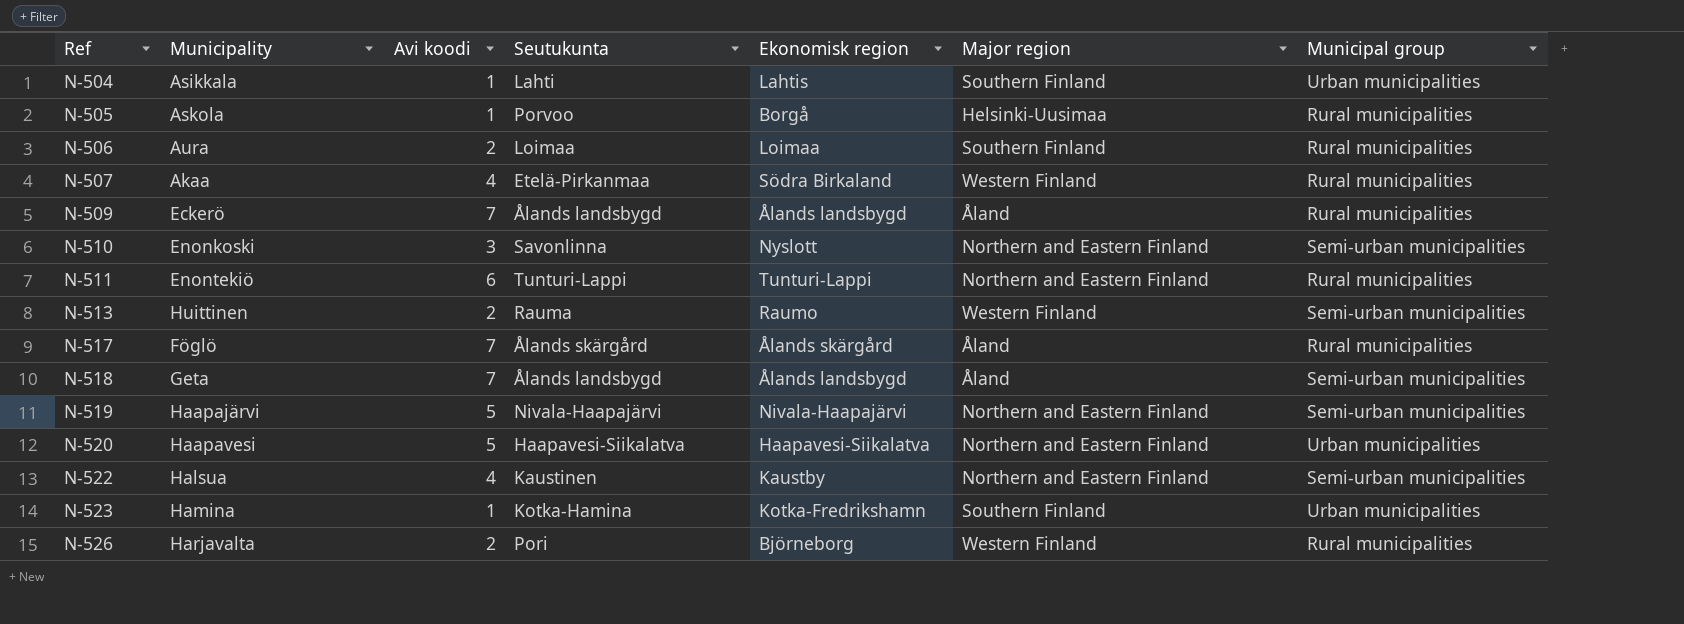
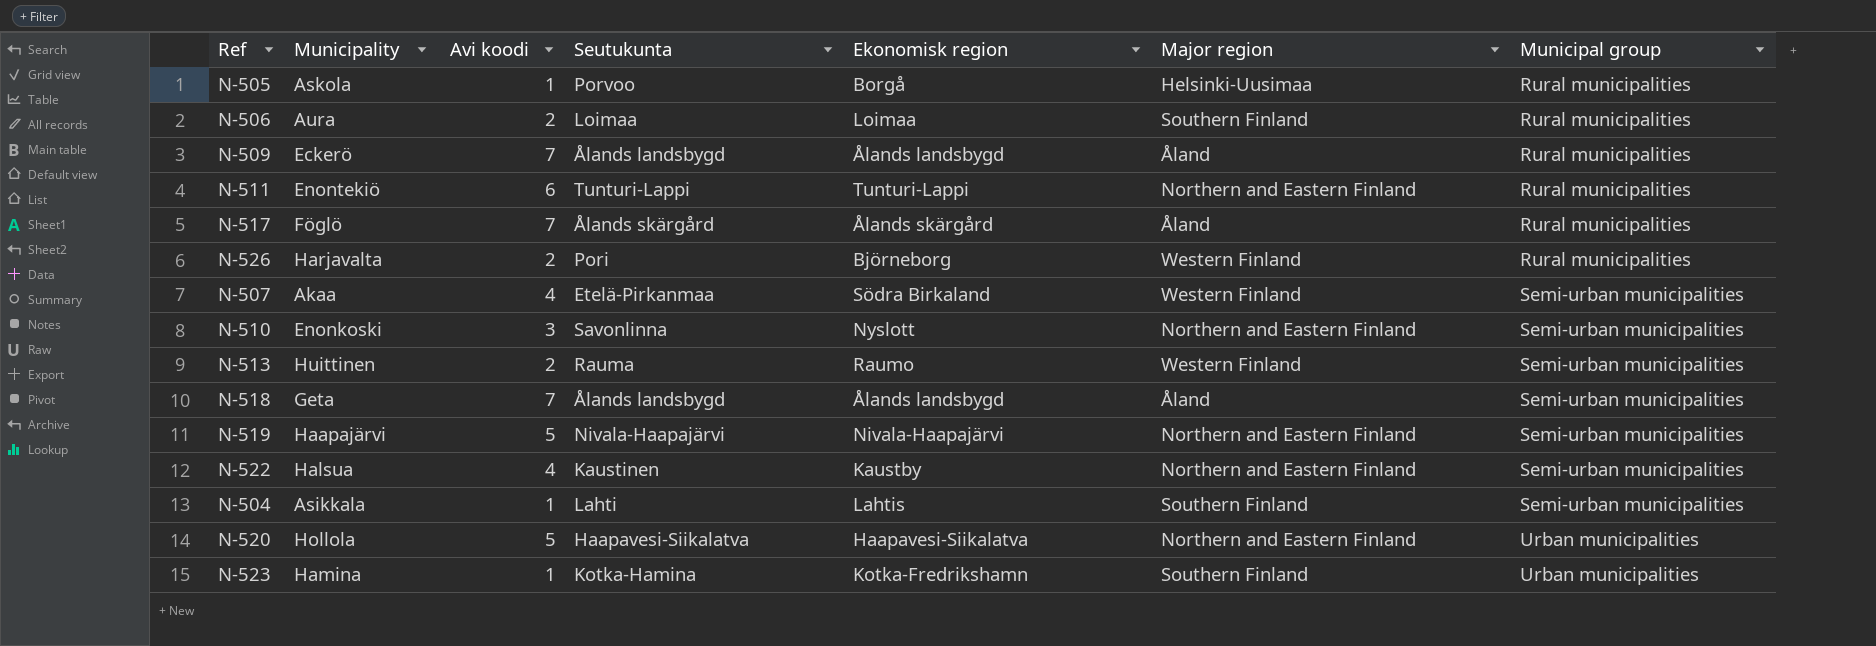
row order: Ref ascending -> Municipal group ascending
N-507 | Municipal group: Rural municipalities -> Semi-urban municipalities
N-504 | Municipal group: Urban municipalities -> Semi-urban municipalities
N-520 | Municipality: Haapavesi -> Hollola

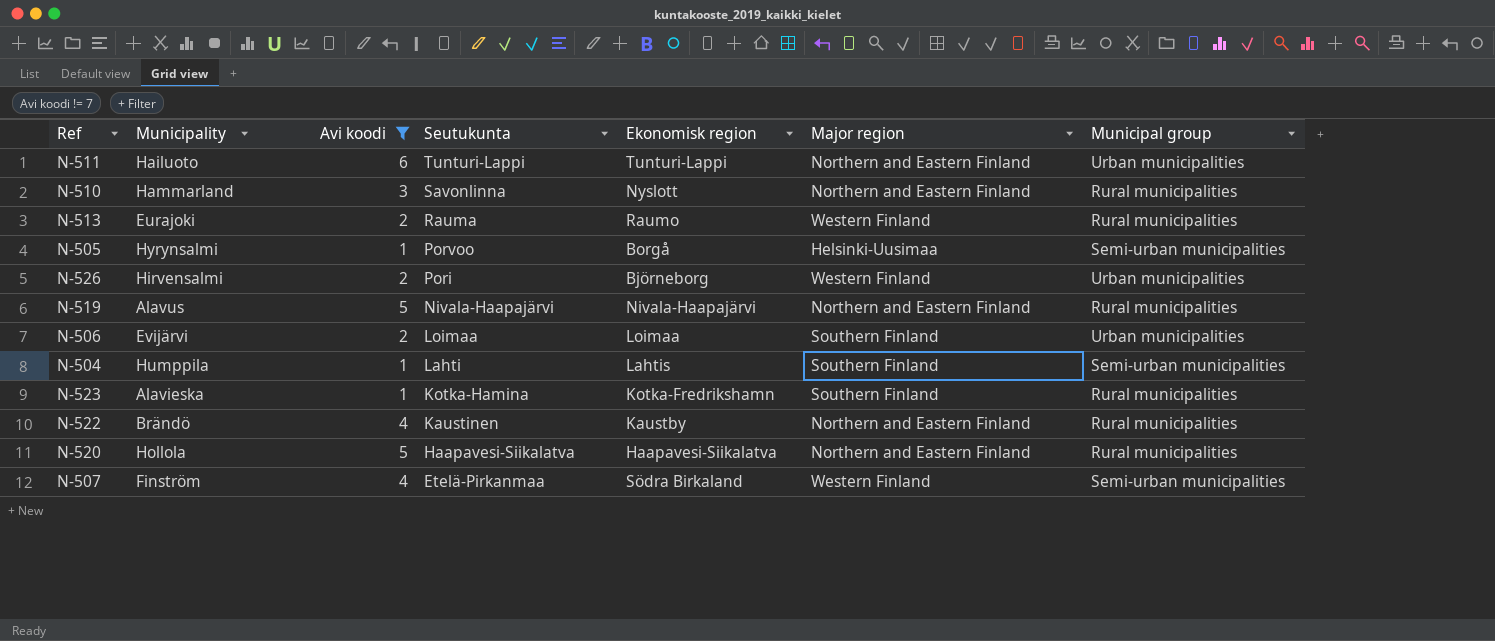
filter: none -> Avi koodi != 7
row order: Municipal group ascending -> Seutukunta descending
N-511 | Municipality: Enontekiö -> Hailuoto
N-511 | Municipal group: Rural municipalities -> Urban municipalities
N-510 | Municipality: Enonkoski -> Hammarland
N-510 | Municipal group: Semi-urban municipalities -> Rural municipalities
N-513 | Municipality: Huittinen -> Eurajoki
N-513 | Municipal group: Semi-urban municipalities -> Rural municipalities
N-505 | Municipality: Askola -> Hyrynsalmi
N-505 | Municipal group: Rural municipalities -> Semi-urban municipalities
N-526 | Municipality: Harjavalta -> Hirvensalmi
N-526 | Municipal group: Rural municipalities -> Urban municipalities
N-519 | Municipality: Haapajärvi -> Alavus
N-519 | Municipal group: Semi-urban municipalities -> Rural municipalities
N-506 | Municipality: Aura -> Evijärvi
N-506 | Municipal group: Rural municipalities -> Urban municipalities
N-504 | Municipality: Asikkala -> Humppila
N-523 | Municipality: Hamina -> Alavieska
N-523 | Municipal group: Urban municipalities -> Rural municipalities
N-522 | Municipality: Halsua -> Brändö
N-522 | Municipal group: Semi-urban municipalities -> Rural municipalities
N-520 | Municipal group: Urban municipalities -> Rural municipalities
N-507 | Municipality: Akaa -> Finström

